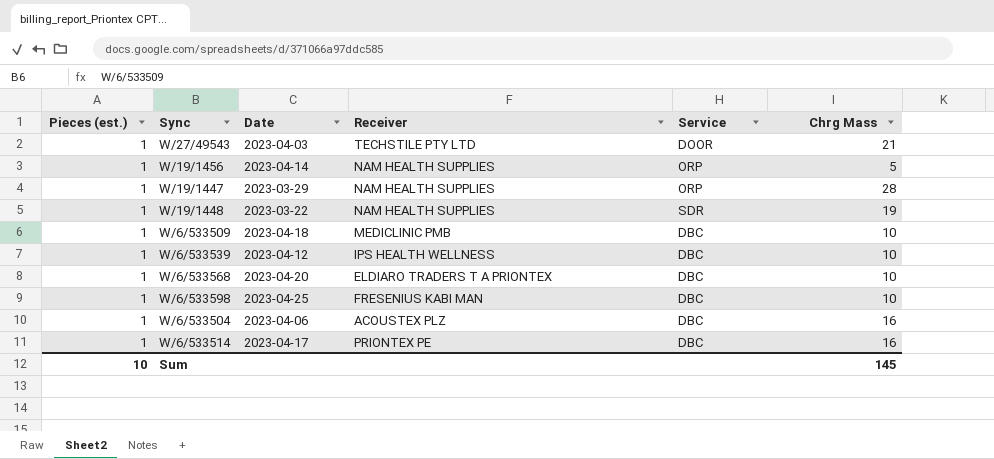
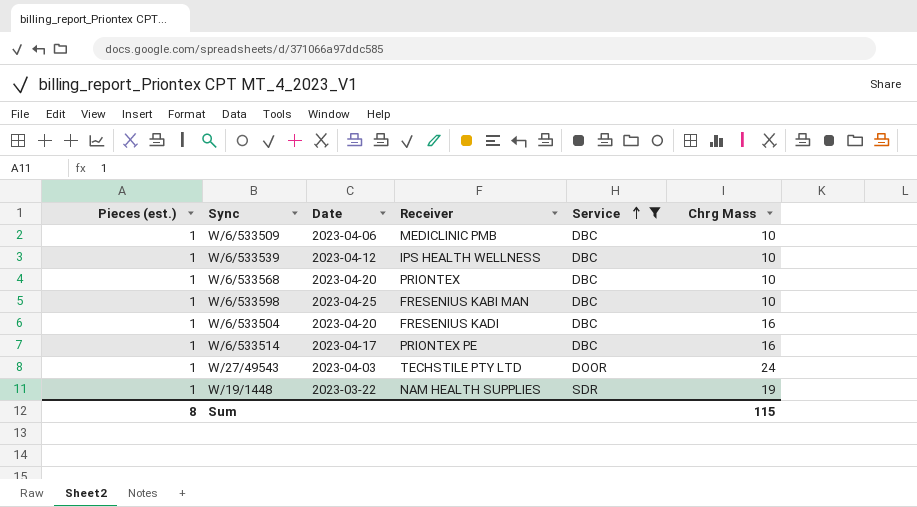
filter: none -> Service != ORP
row order: none -> Service ascending
W/6/533509 | Date: 2023-04-18 -> 2023-04-06
W/6/533568 | Receiver: ELDIARO TRADERS T A PRIONTEX -> PRIONTEX
W/6/533504 | Date: 2023-04-06 -> 2023-04-20
W/6/533504 | Receiver: ACOUSTEX PLZ -> FRESENIUS KADI
W/27/49543 | Chrg Mass: 21 -> 24
Sum | Pieces (est.): 10 -> 8
Sum | Chrg Mass: 145 -> 115

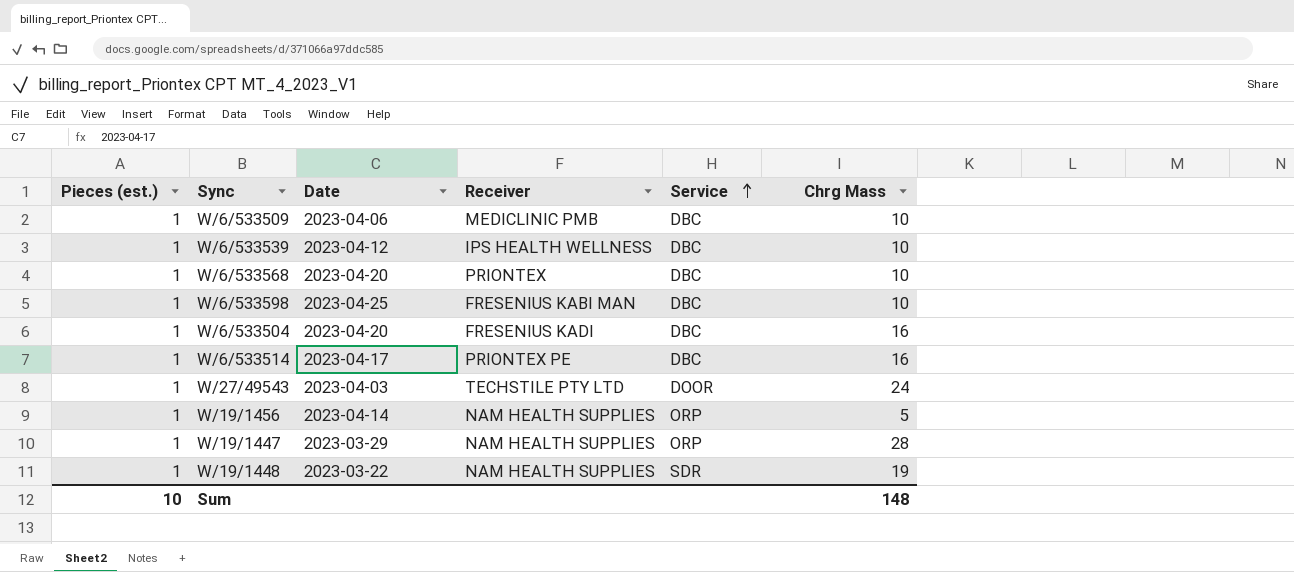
filter: Service != ORP -> none
Sum | Pieces (est.): 8 -> 10
Sum | Chrg Mass: 115 -> 148

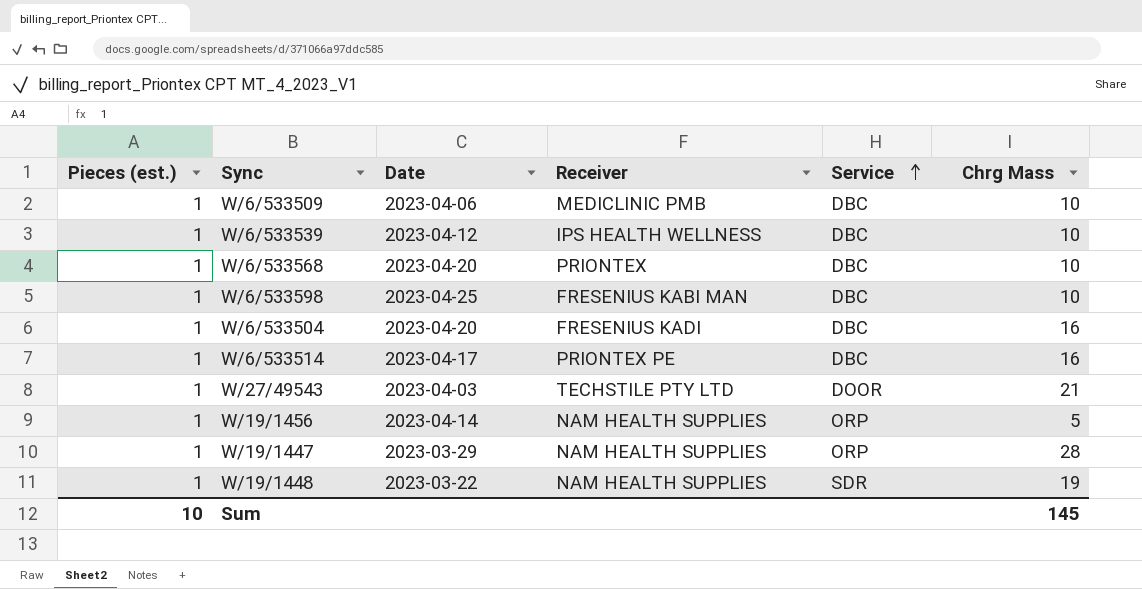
W/27/49543 | Chrg Mass: 24 -> 21
Sum | Chrg Mass: 148 -> 145

